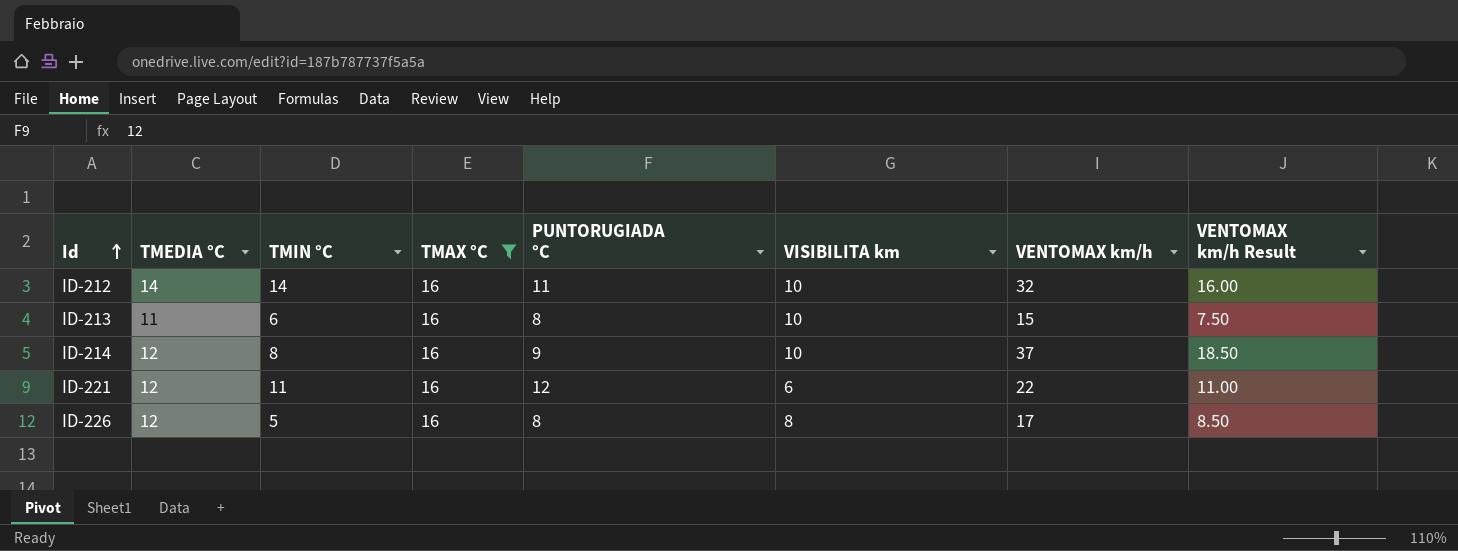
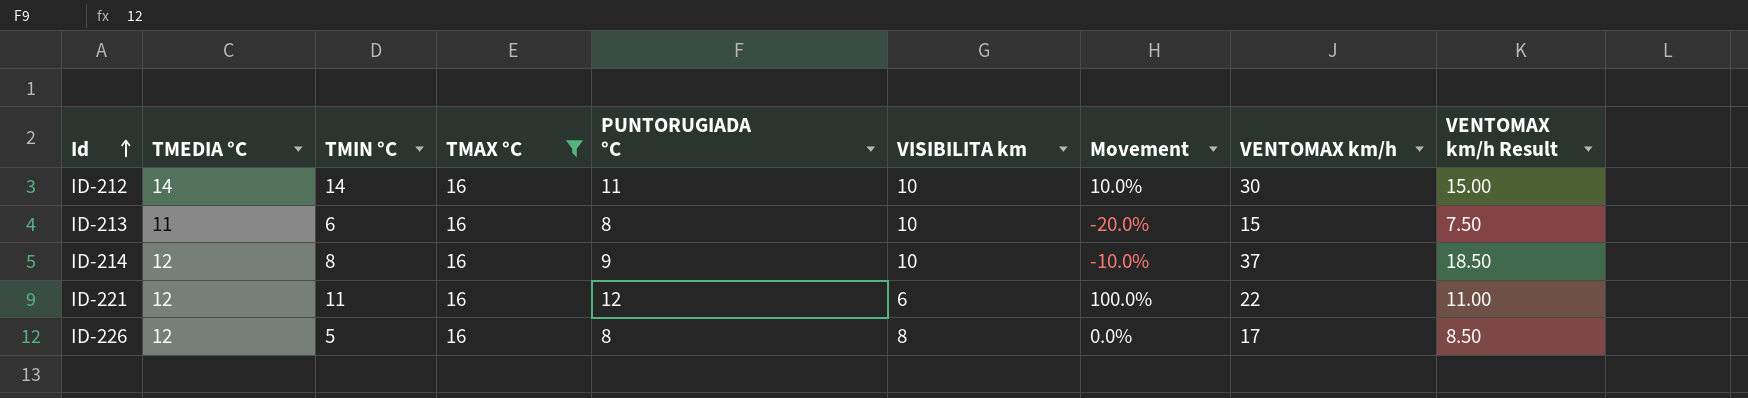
column Movement | formula: none -> ([PUNTORUGIADA °C] - [VISIBILITA km]) / [VISIBILITA km]
ID-212 | VENTOMAX km/h: 32 -> 30
ID-212 | VENTOMAX km/h Result: 16.00 -> 15.00

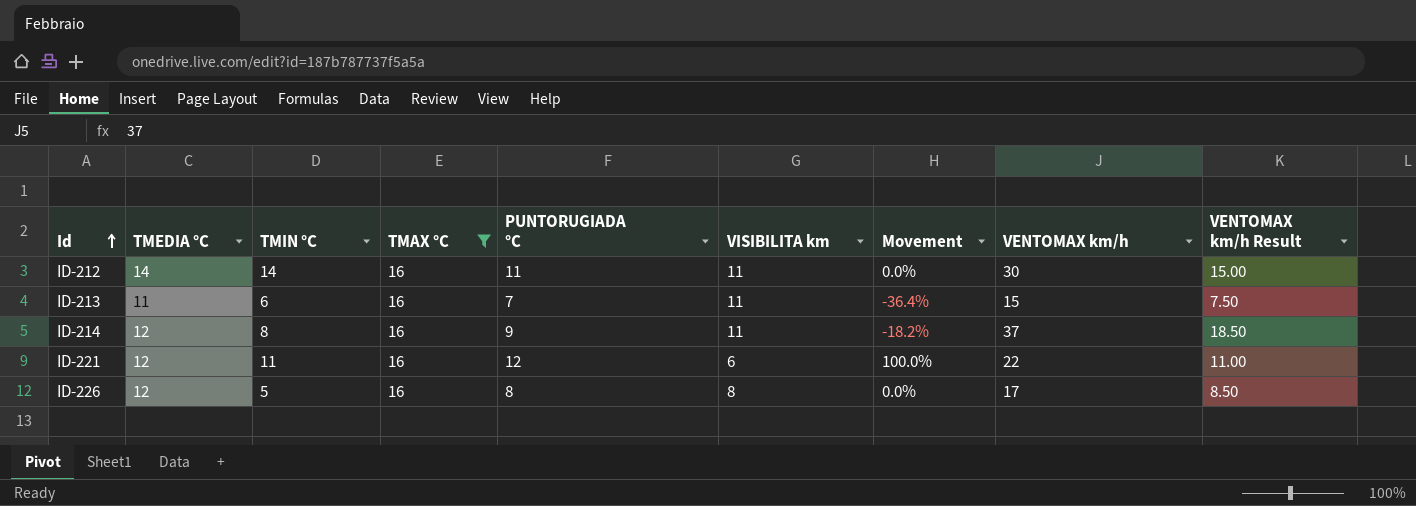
ID-212 | VISIBILITA km: 10 -> 11
ID-212 | Movement: 10.0% -> 0.0%
ID-213 | PUNTORUGIADA °C: 8 -> 7
ID-213 | VISIBILITA km: 10 -> 11
ID-213 | Movement: -20.0% -> -36.4%
ID-214 | VISIBILITA km: 10 -> 11
ID-214 | Movement: -10.0% -> -18.2%

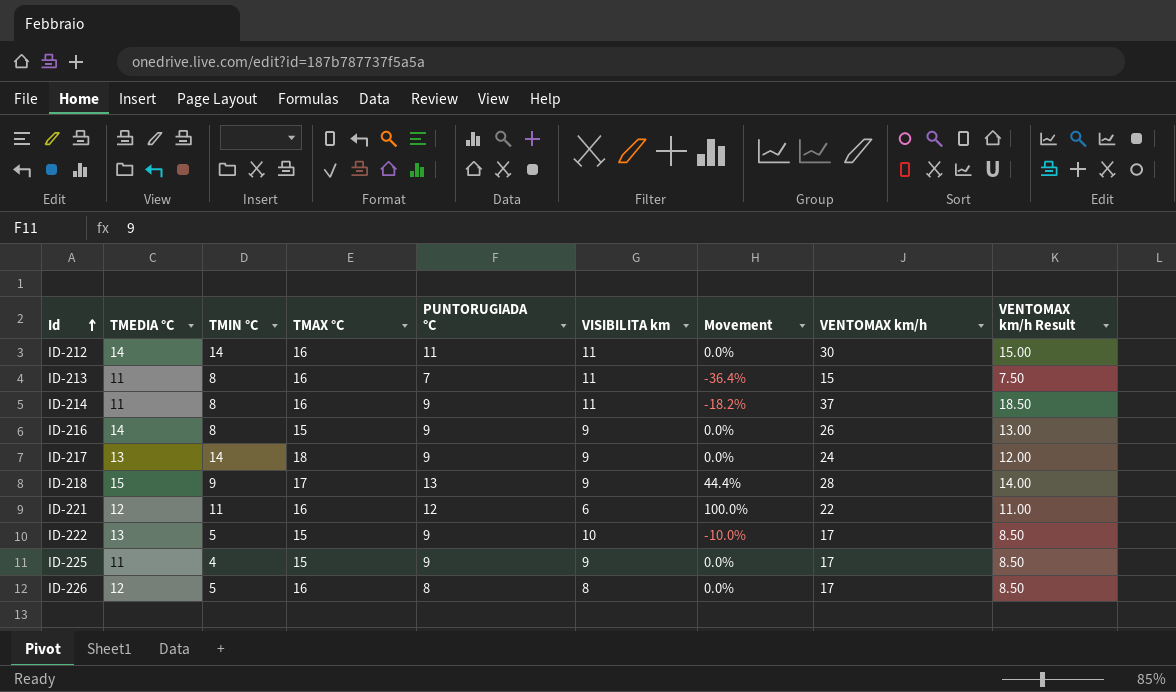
filter: TMAX °C = 16 -> none
ID-213 | TMIN °C: 6 -> 8
ID-214 | TMEDIA °C: 12 -> 11

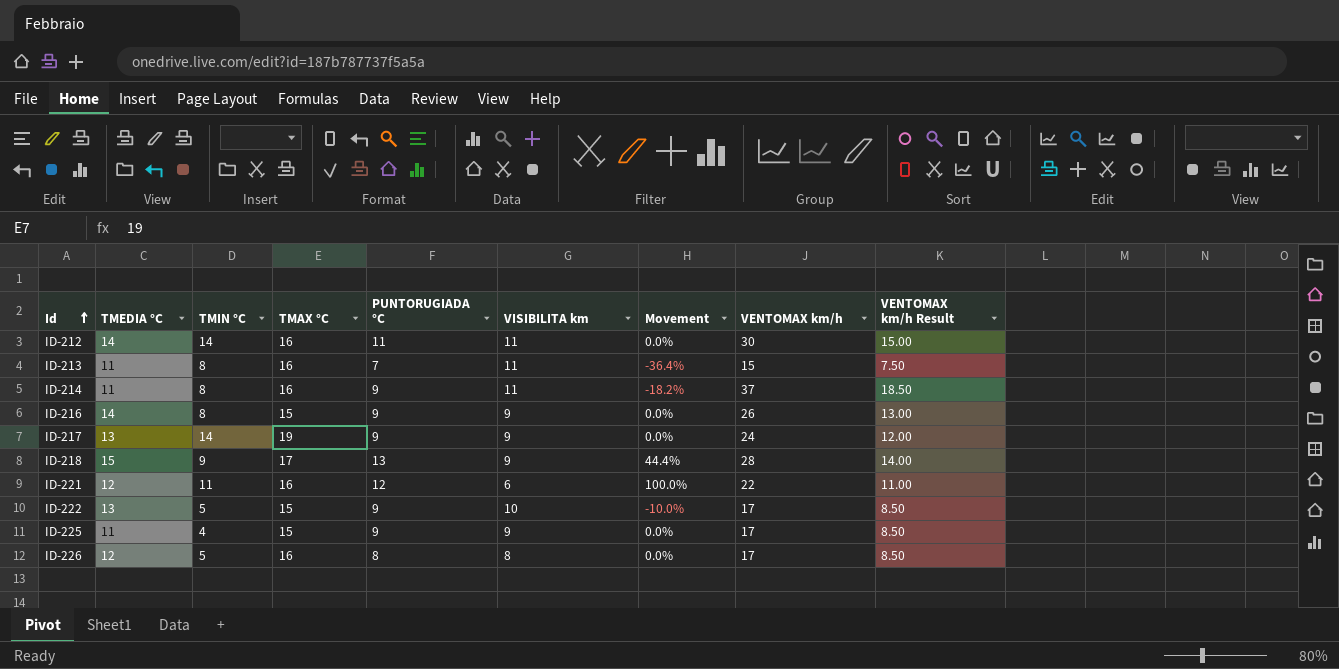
ID-217 | TMAX °C: 18 -> 19

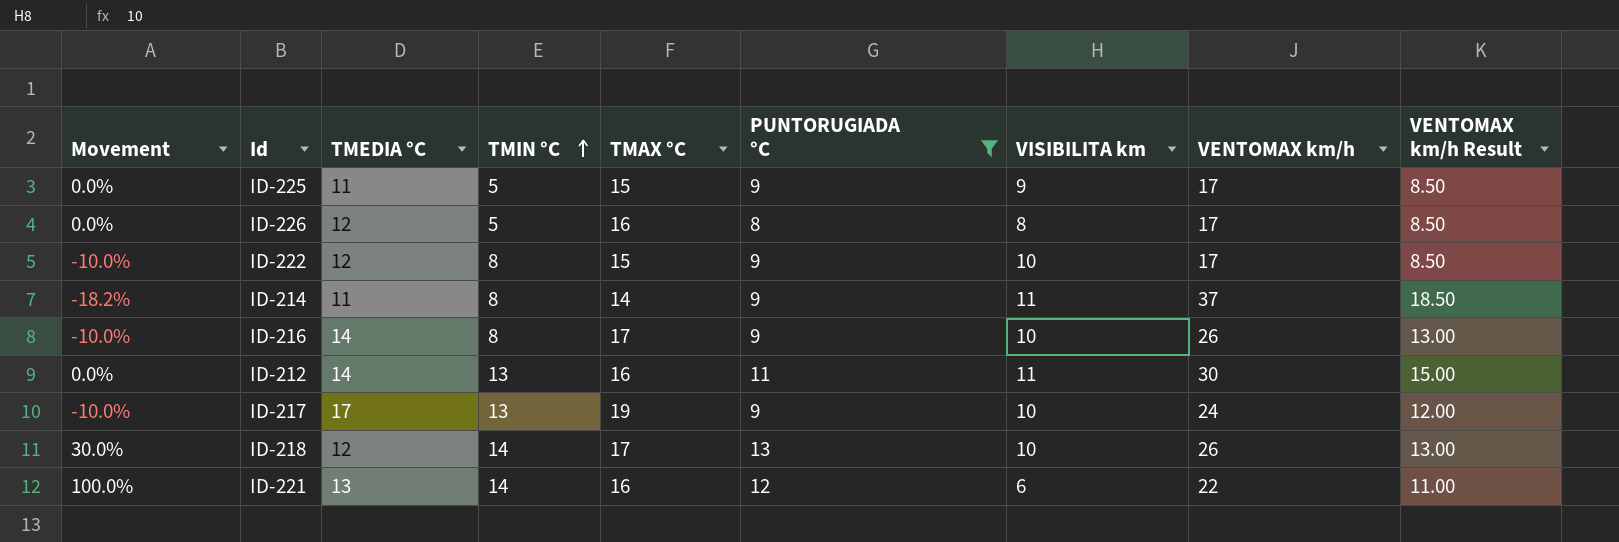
filter: none -> PUNTORUGIADA °C != 7
row order: Id ascending -> TMIN °C ascending
column Movement | position: 7 -> 1
ID-225 | TMIN °C: 4 -> 5
ID-222 | TMEDIA °C: 13 -> 12
ID-222 | TMIN °C: 5 -> 8
ID-214 | TMAX °C: 16 -> 14
ID-216 | Movement: 0.0% -> -10.0%
ID-216 | TMAX °C: 15 -> 17
ID-216 | VISIBILITA km: 9 -> 10
ID-212 | TMIN °C: 14 -> 13
ID-217 | Movement: 0.0% -> -10.0%
ID-217 | TMEDIA °C: 13 -> 17
ID-217 | TMIN °C: 14 -> 13
ID-217 | VISIBILITA km: 9 -> 10
ID-218 | Movement: 44.4% -> 30.0%
ID-218 | TMEDIA °C: 15 -> 12
ID-218 | TMIN °C: 9 -> 14
ID-218 | VISIBILITA km: 9 -> 10
ID-218 | VENTOMAX km/h: 28 -> 26
ID-218 | VENTOMAX km/h Result: 14.00 -> 13.00
ID-221 | TMEDIA °C: 12 -> 13
ID-221 | TMIN °C: 11 -> 14

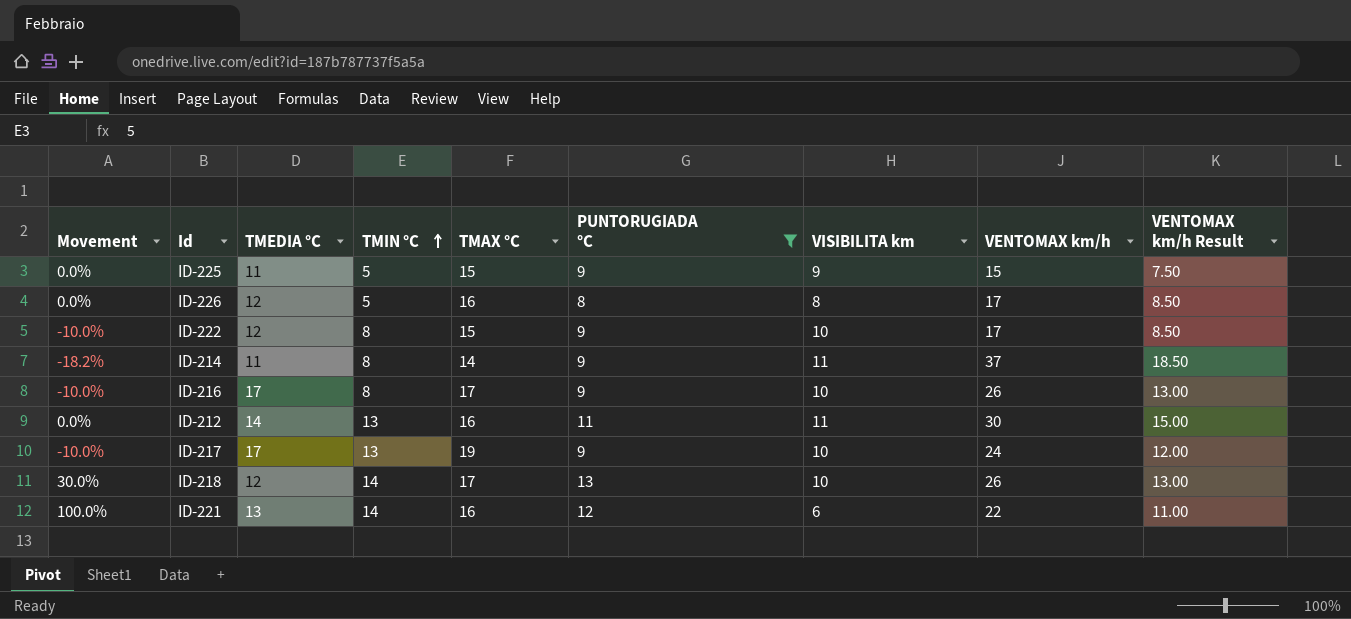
ID-225 | VENTOMAX km/h: 17 -> 15
ID-225 | VENTOMAX km/h Result: 8.50 -> 7.50
ID-216 | TMEDIA °C: 14 -> 17

